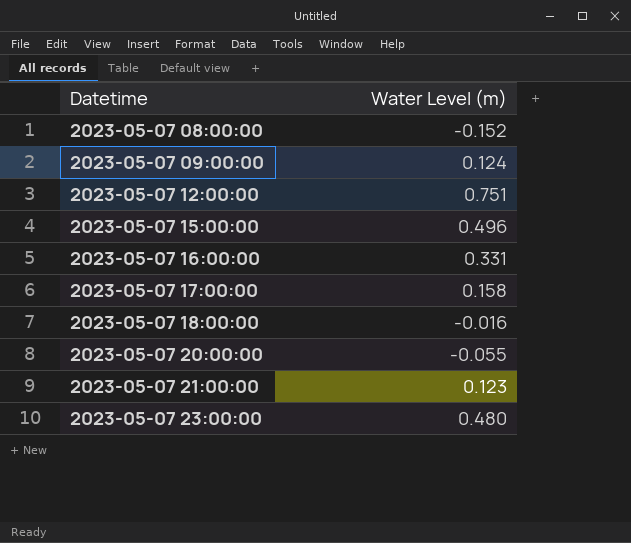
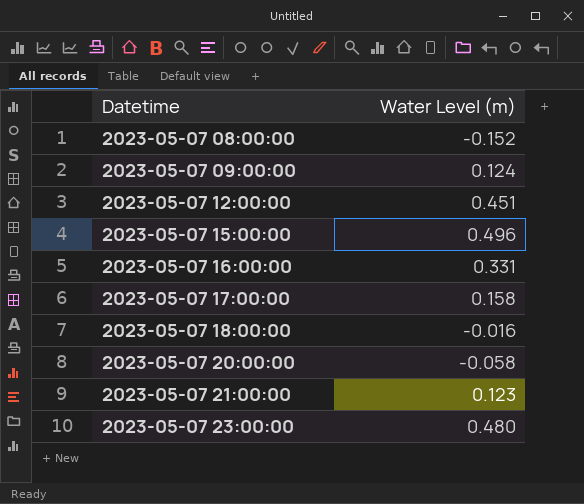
2023-05-07 12:00:00 | Water Level (m): 0.751 -> 0.451
2023-05-07 20:00:00 | Water Level (m): -0.055 -> -0.058

